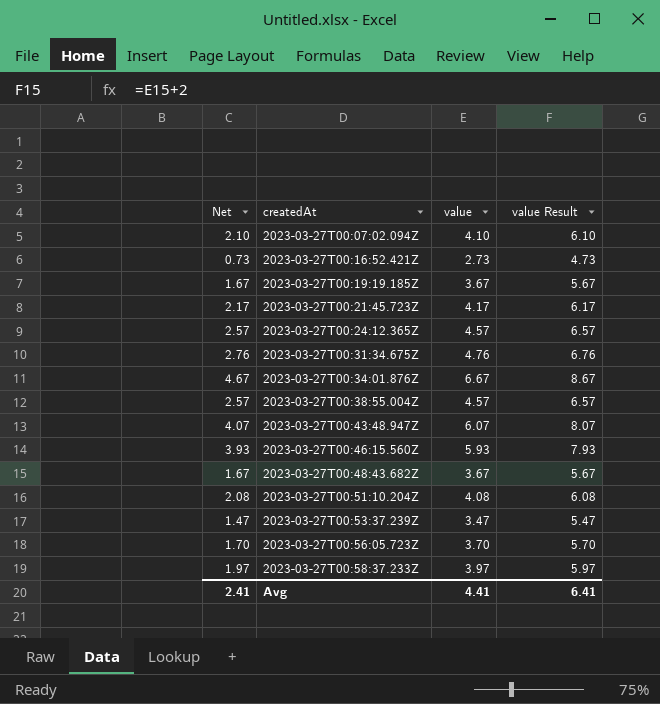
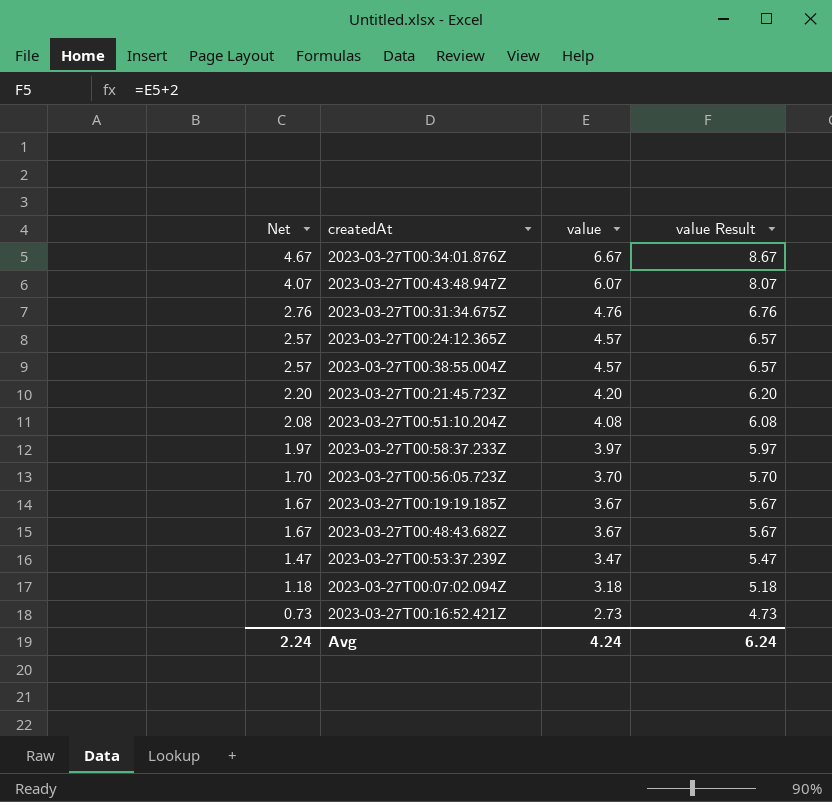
row order: createdAt ascending -> Net descending
row 2023-03-27T00:46:15.560Z: 3.93 | 5.93 | 7.93 -> none
2023-03-27T00:21:45.723Z | Net: 2.17 -> 2.20
2023-03-27T00:21:45.723Z | value: 4.17 -> 4.20
2023-03-27T00:21:45.723Z | value Result: 6.17 -> 6.20
2023-03-27T00:07:02.094Z | Net: 2.10 -> 1.18
2023-03-27T00:07:02.094Z | value: 4.10 -> 3.18
2023-03-27T00:07:02.094Z | value Result: 6.10 -> 5.18
Avg | Net: 2.41 -> 2.24
Avg | value: 4.41 -> 4.24
Avg | value Result: 6.41 -> 6.24

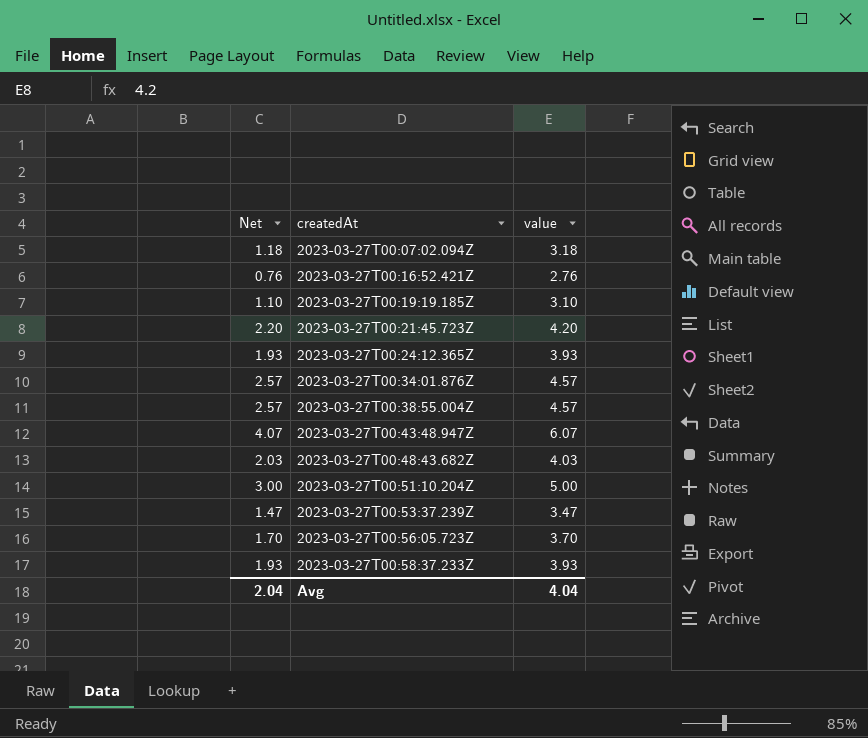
row order: Net descending -> createdAt ascending
column value Result | formula: [value] + 2 -> none
row 2023-03-27T00:31:34.675Z: 2.76 | 4.76 | 6.76 -> none
2023-03-27T00:16:52.421Z | Net: 0.73 -> 0.76
2023-03-27T00:16:52.421Z | value: 2.73 -> 2.76
2023-03-27T00:19:19.185Z | Net: 1.67 -> 1.10
2023-03-27T00:19:19.185Z | value: 3.67 -> 3.10
2023-03-27T00:24:12.365Z | Net: 2.57 -> 1.93
2023-03-27T00:24:12.365Z | value: 4.57 -> 3.93
2023-03-27T00:34:01.876Z | Net: 4.67 -> 2.57
2023-03-27T00:34:01.876Z | value: 6.67 -> 4.57
2023-03-27T00:48:43.682Z | Net: 1.67 -> 2.03
2023-03-27T00:48:43.682Z | value: 3.67 -> 4.03
2023-03-27T00:51:10.204Z | Net: 2.08 -> 3.00
2023-03-27T00:51:10.204Z | value: 4.08 -> 5.00
2023-03-27T00:58:37.233Z | Net: 1.97 -> 1.93
2023-03-27T00:58:37.233Z | value: 3.97 -> 3.93
Avg | Net: 2.24 -> 2.04
Avg | value: 4.24 -> 4.04

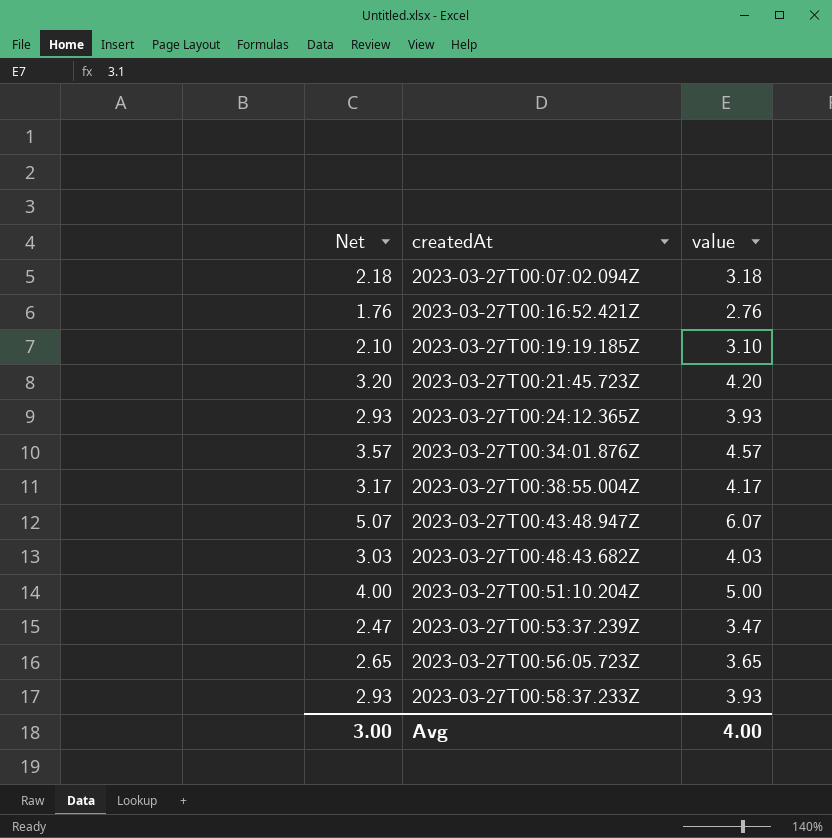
column Net | formula: [value] - 2 -> [value] - 1
2023-03-27T00:38:55.004Z | value: 4.57 -> 4.17
2023-03-27T00:56:05.723Z | value: 3.70 -> 3.65
Avg | Net: 2.04 -> 3.00
Avg | value: 4.04 -> 4.00

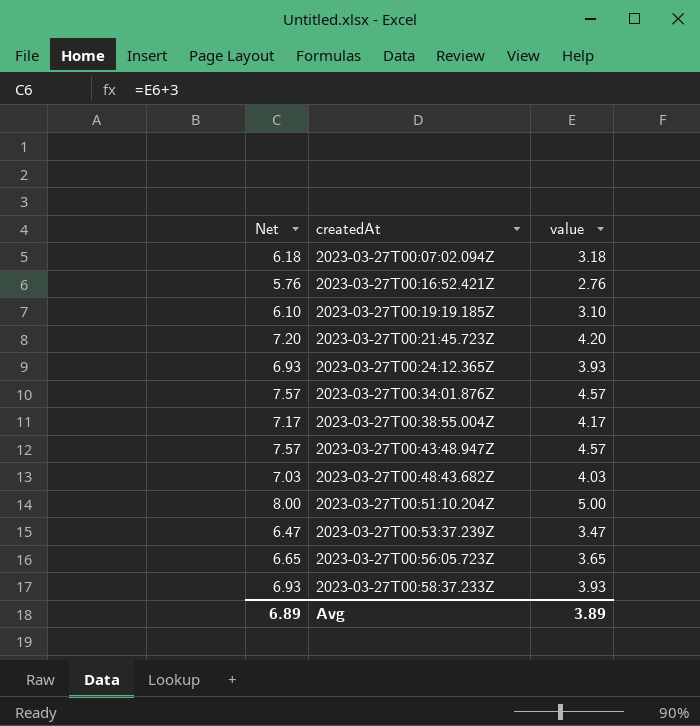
column Net | formula: [value] - 1 -> [value] + 3
2023-03-27T00:43:48.947Z | value: 6.07 -> 4.57
Avg | Net: 3.00 -> 6.89
Avg | value: 4.00 -> 3.89

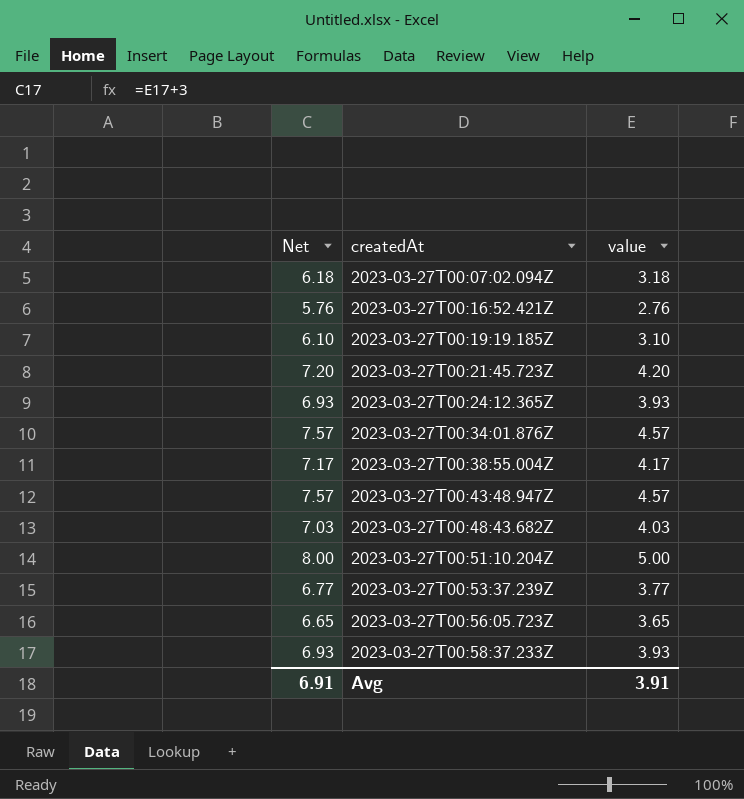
2023-03-27T00:53:37.239Z | Net: 6.47 -> 6.77
2023-03-27T00:53:37.239Z | value: 3.47 -> 3.77
Avg | Net: 6.89 -> 6.91
Avg | value: 3.89 -> 3.91

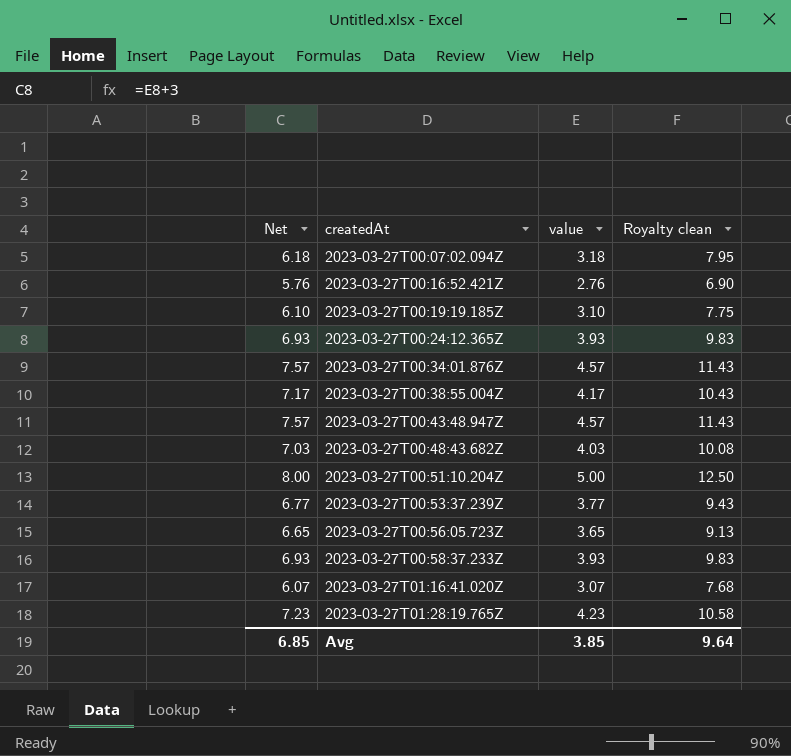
column Royalty clean | formula: none -> [value] * 2.5
row 2023-03-27T00:21:45.723Z: 7.20 | 4.20 -> none
row 2023-03-27T01:16:41.020Z: none -> 6.07 | 3.07 | 7.68
row 2023-03-27T01:28:19.765Z: none -> 7.23 | 4.23 | 10.58
Avg | Net: 6.91 -> 6.85
Avg | value: 3.91 -> 3.85

